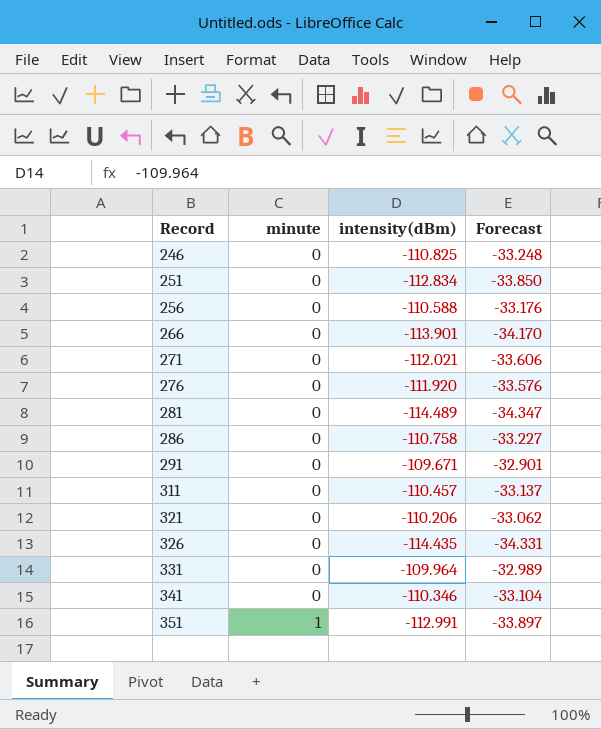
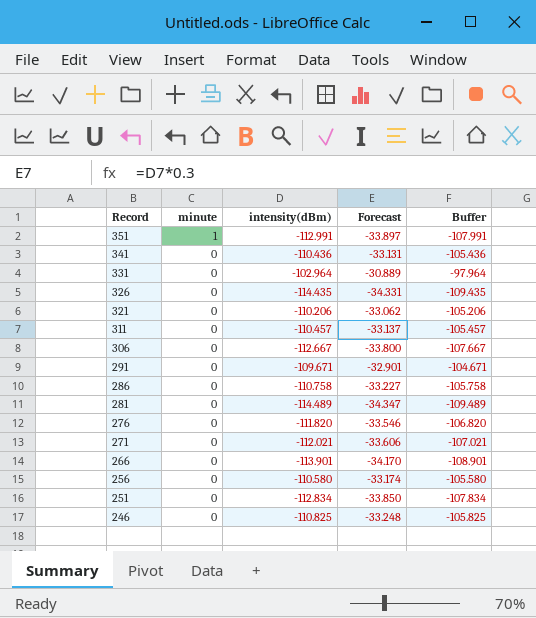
row order: Record ascending -> Record descending
column Buffer | formula: none -> [intensity(dBm)] + 5
341 | intensity(dBm): -110.346 -> -110.436
341 | Forecast: -33.104 -> -33.131
331 | intensity(dBm): -109.964 -> -102.964
331 | Forecast: -32.989 -> -30.889
row 306: none -> 0 | -112.667 | -33.800 | -107.667
276 | intensity(dBm): -111.920 -> -111.820
276 | Forecast: -33.576 -> -33.546
256 | intensity(dBm): -110.588 -> -110.580
256 | Forecast: -33.176 -> -33.174

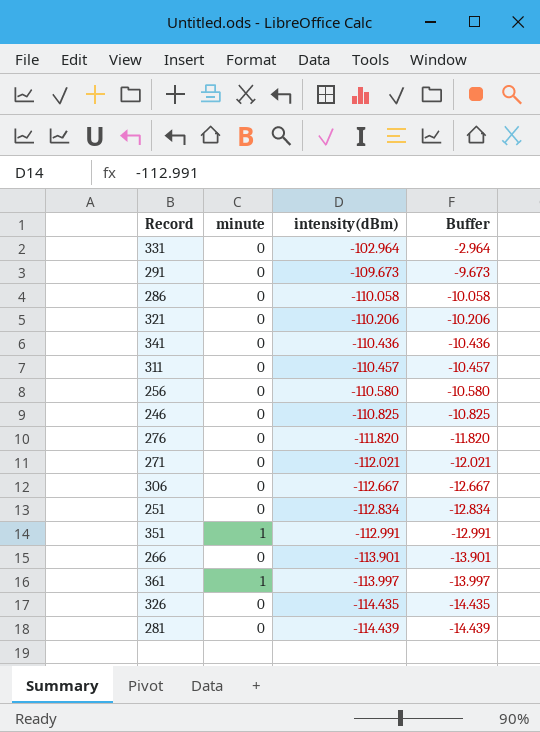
row order: Record descending -> intensity(dBm) descending
column Forecast | formula: [intensity(dBm)] * 0.3 -> none
column Buffer | formula: [intensity(dBm)] + 5 -> [intensity(dBm)] + 100
291 | intensity(dBm): -109.671 -> -109.673
286 | intensity(dBm): -110.758 -> -110.058
row 361: none -> 1 | -113.997 | -13.997
281 | intensity(dBm): -114.489 -> -114.439

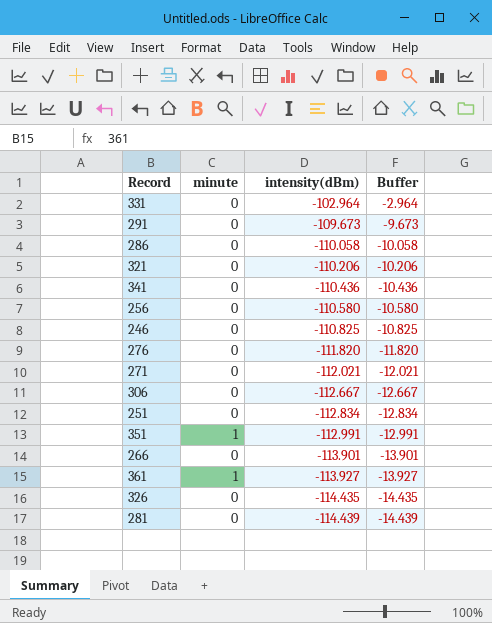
row 311: 0 | -110.457 | -10.457 -> none
361 | intensity(dBm): -113.997 -> -113.927
361 | Buffer: -13.997 -> -13.927

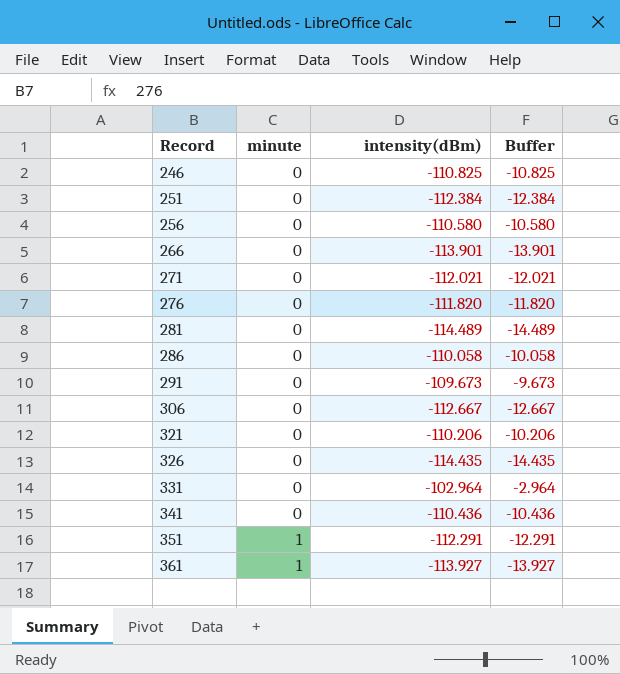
row order: intensity(dBm) descending -> Record ascending
251 | intensity(dBm): -112.834 -> -112.384
251 | Buffer: -12.834 -> -12.384
281 | intensity(dBm): -114.439 -> -114.489
281 | Buffer: -14.439 -> -14.489
351 | intensity(dBm): -112.991 -> -112.291
351 | Buffer: -12.991 -> -12.291

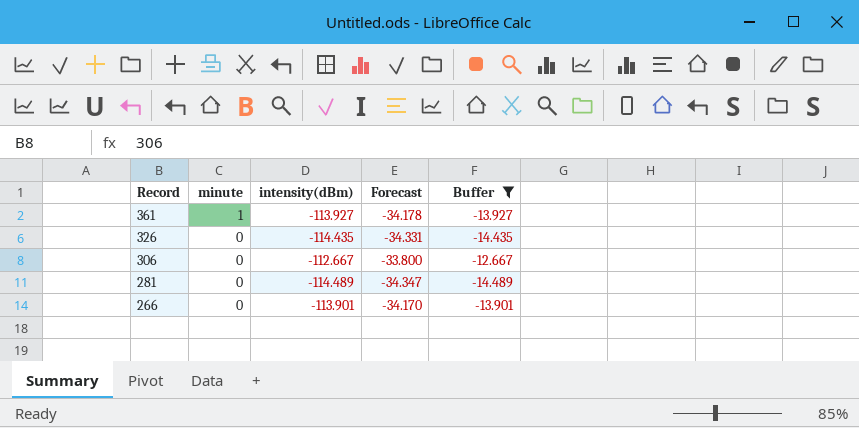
filter: none -> Buffer <= -12.667
row order: Record ascending -> Record descending
column Forecast | formula: none -> [intensity(dBm)] * 0.3

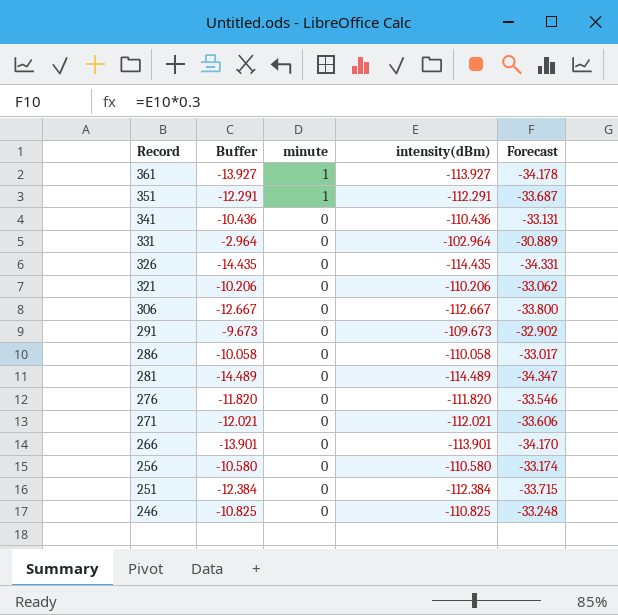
filter: Buffer <= -12.667 -> none
column Buffer | position: 5 -> 2

